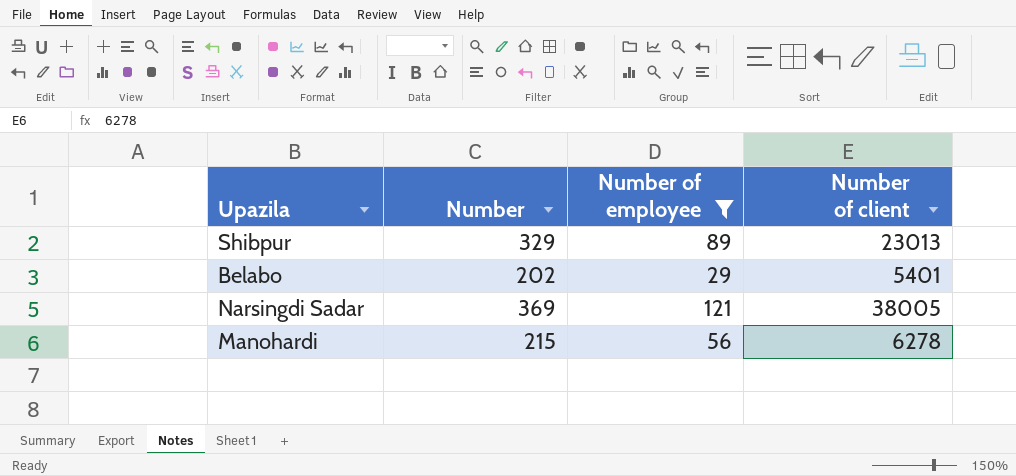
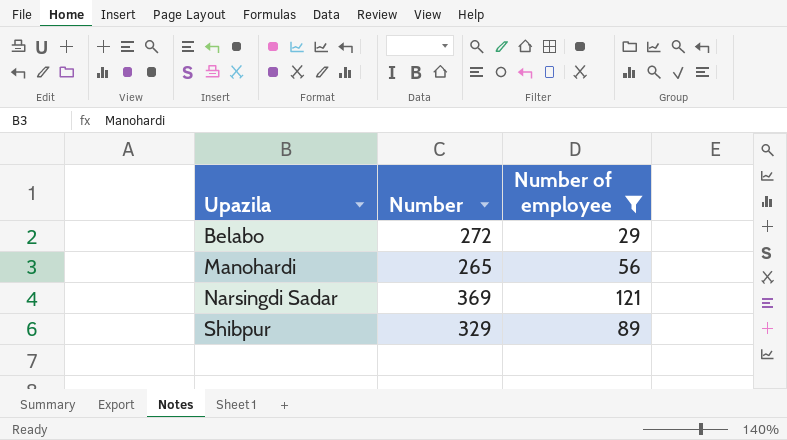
row order: none -> Upazila ascending
column Number of client | position: 4 -> none
Belabo | Number: 202 -> 272
Manohardi | Number: 215 -> 265

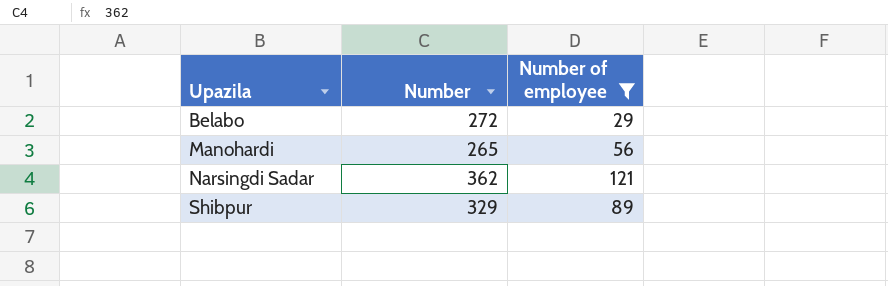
Narsingdi Sadar | Number: 369 -> 362

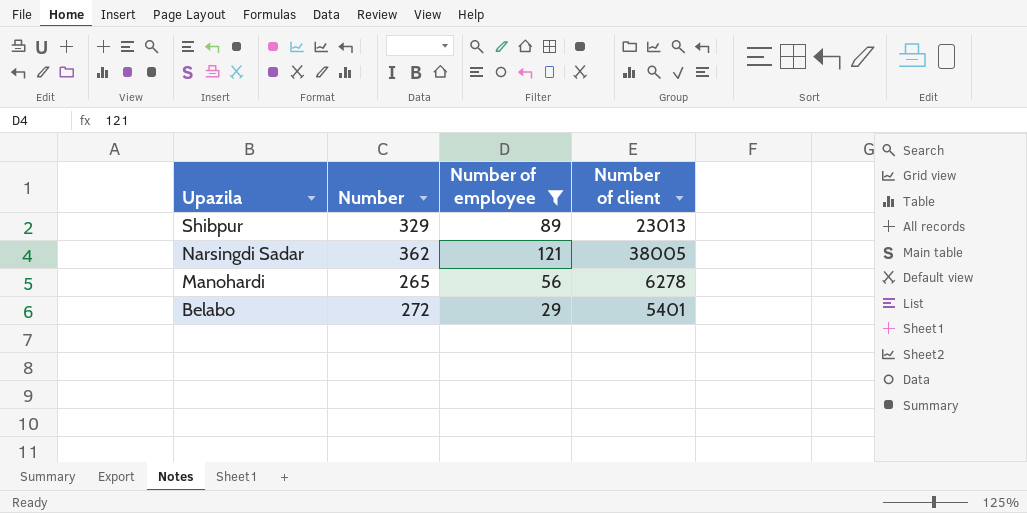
row order: Upazila ascending -> Upazila descending
column Number of client | position: none -> 4

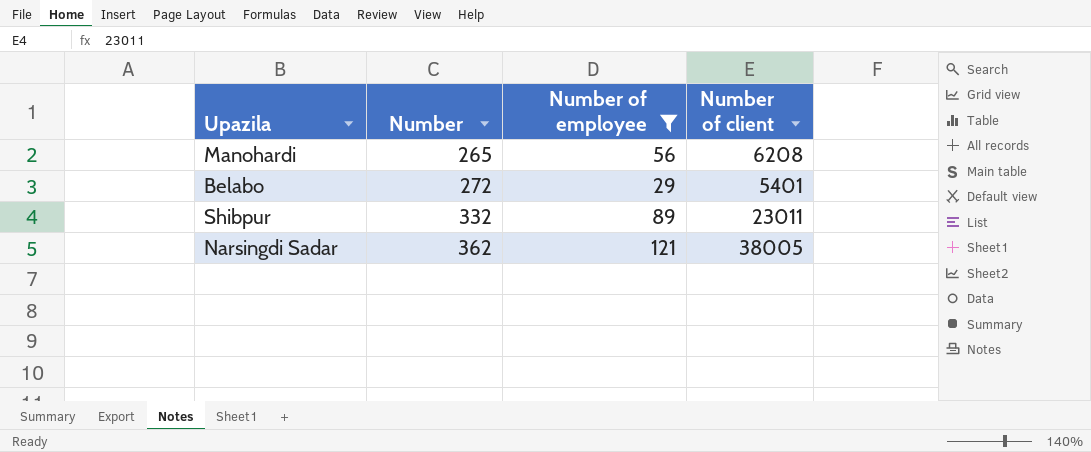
row order: Upazila descending -> Number ascending
Manohardi | Number of client: 6278 -> 6208
Shibpur | Number: 329 -> 332
Shibpur | Number of client: 23013 -> 23011

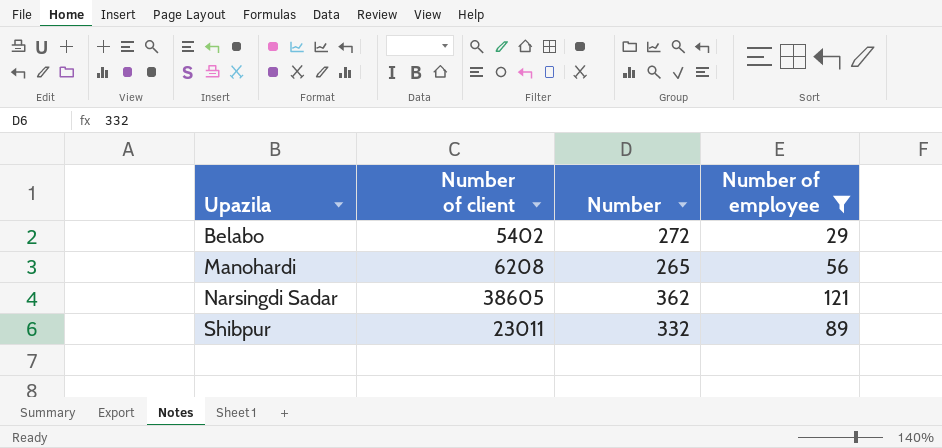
row order: Number ascending -> Upazila ascending
column Number of client | position: 4 -> 2
Belabo | Number of client: 5401 -> 5402
Narsingdi Sadar | Number of client: 38005 -> 38605

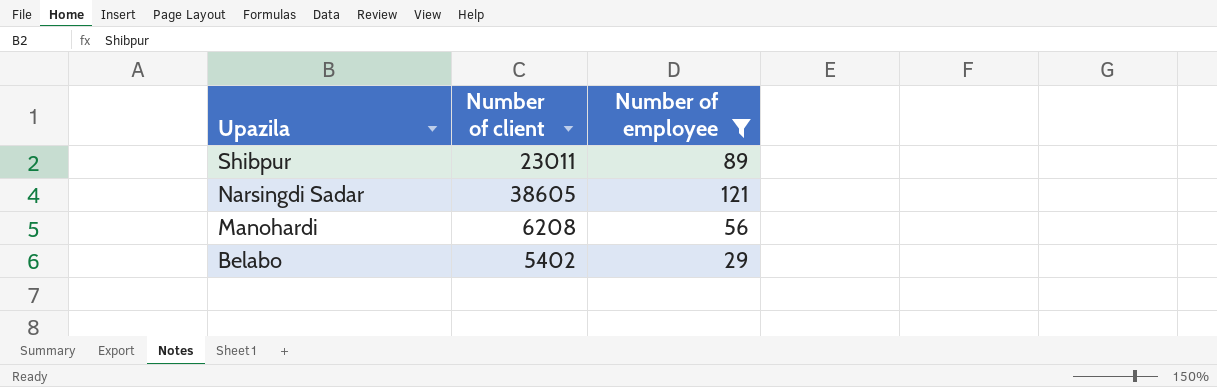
row order: Upazila ascending -> Upazila descending
column Number | position: 3 -> none

